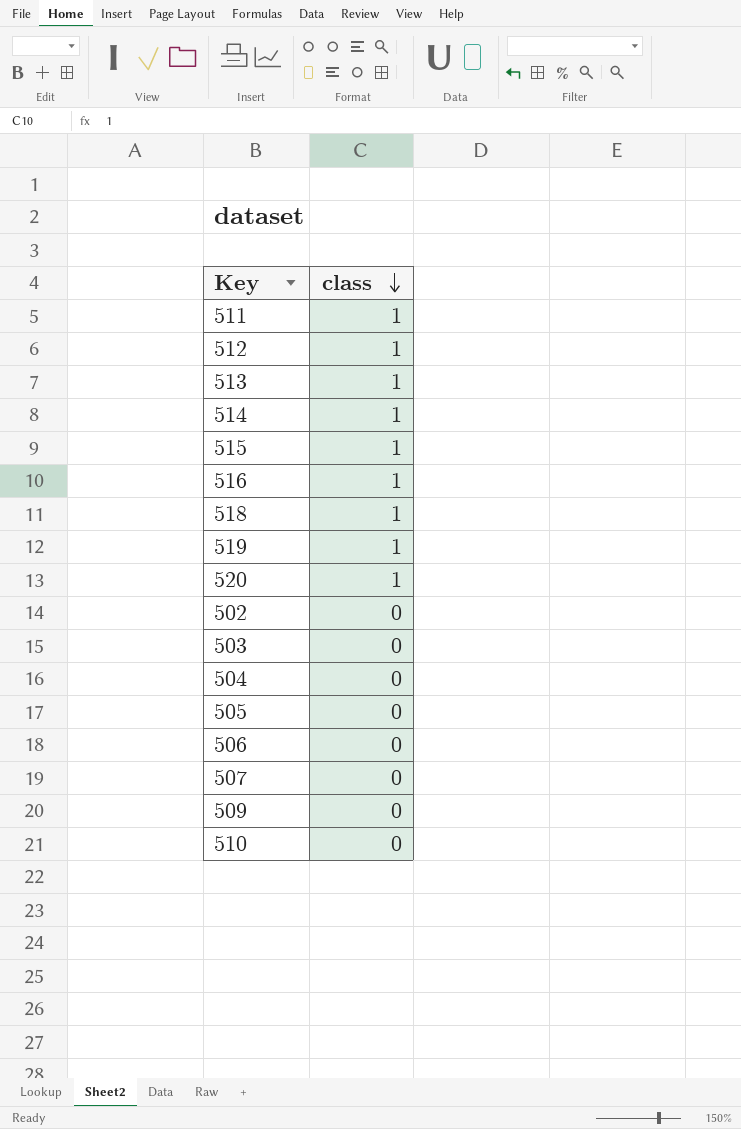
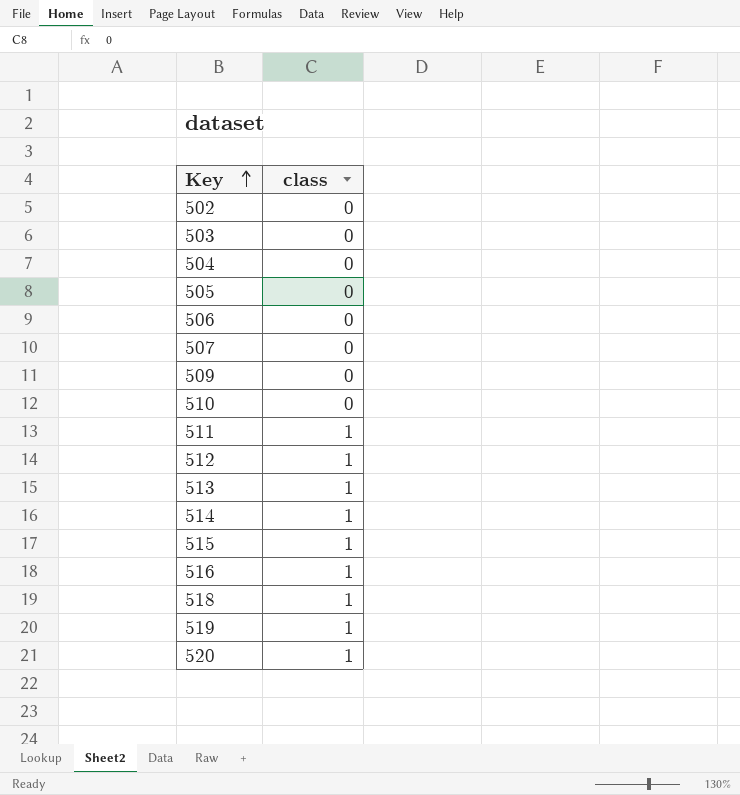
row order: class descending -> Key ascending

